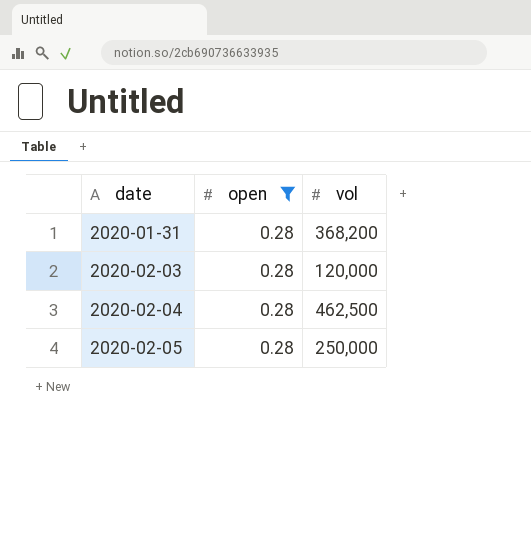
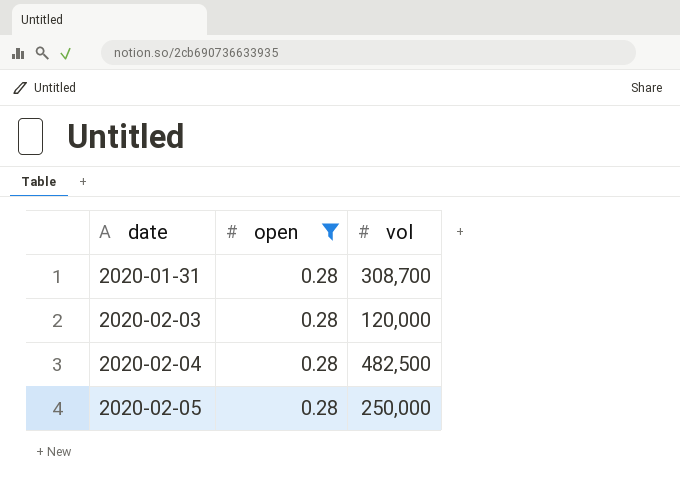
2020-01-31 | vol: 368,200 -> 308,700
2020-02-04 | vol: 462,500 -> 482,500

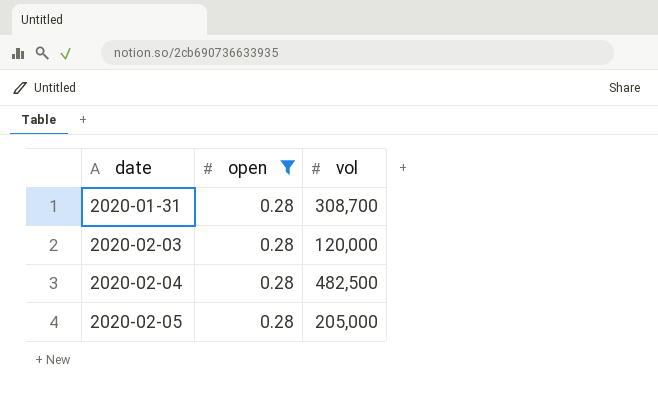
2020-02-05 | vol: 250,000 -> 205,000

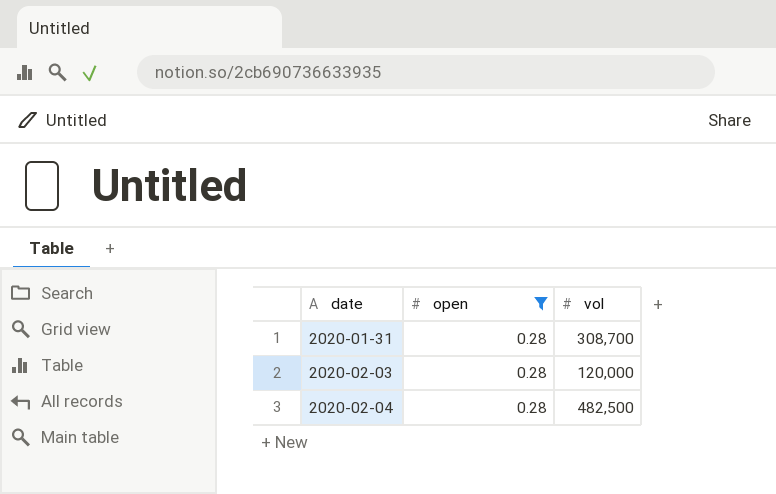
row 2020-02-05: 0.28 | 205,000 -> none

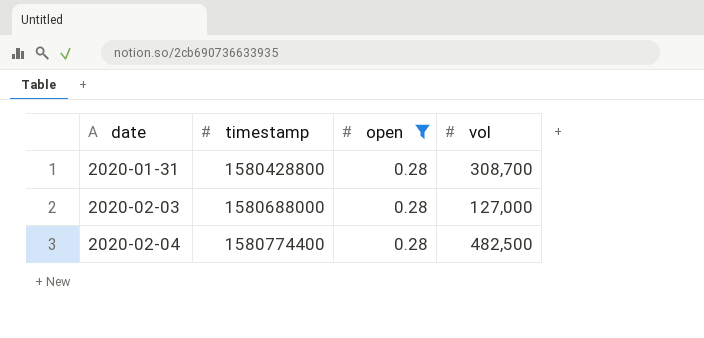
column timestamp | position: none -> 2
2020-02-03 | vol: 120,000 -> 127,000

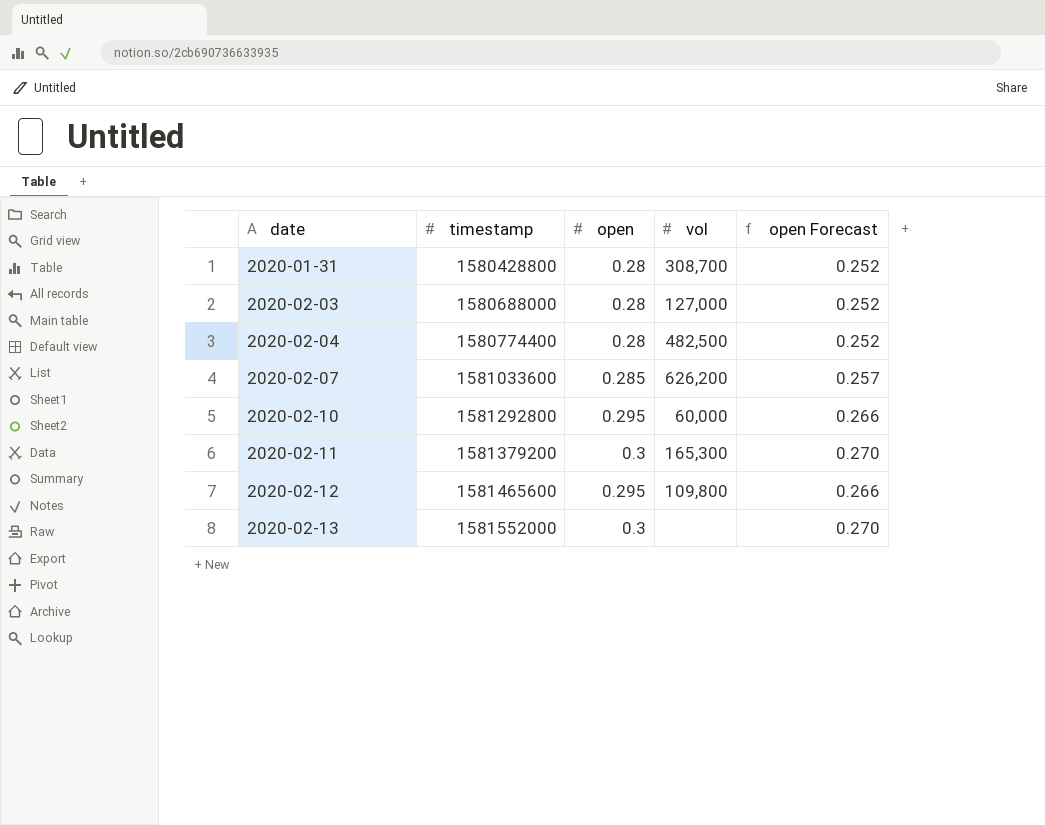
filter: open = 0.28 -> none
column open Forecast | formula: none -> [open] * 0.9

